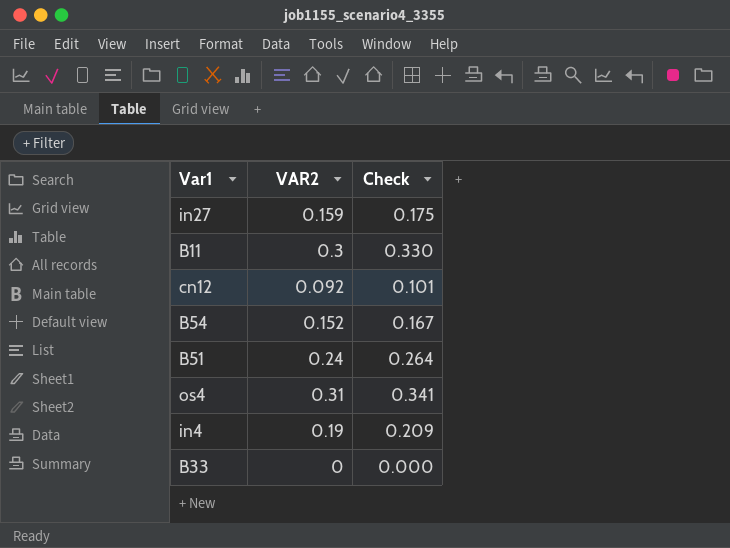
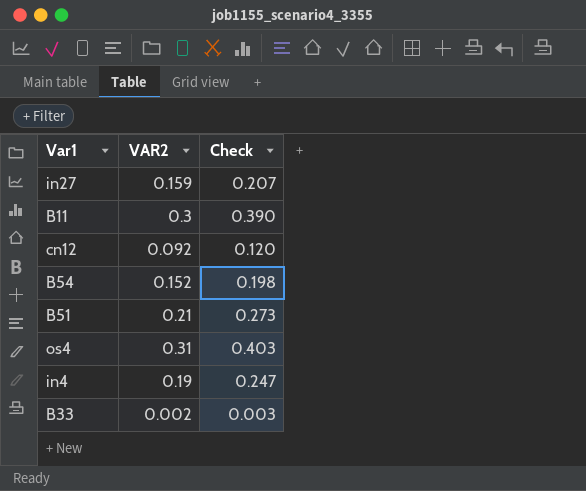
column Check | formula: [VAR2] * 1.1 -> [VAR2] * 1.3
B51 | VAR2: 0.24 -> 0.21
B33 | VAR2: 0 -> 0.002

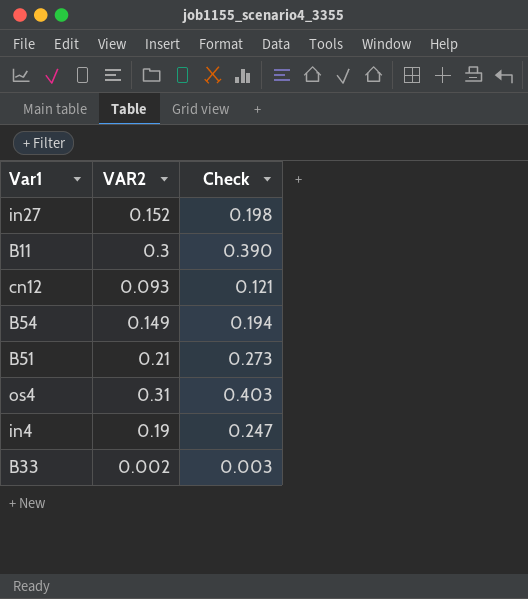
in27 | VAR2: 0.159 -> 0.152
in27 | Check: 0.207 -> 0.198
cn12 | VAR2: 0.092 -> 0.093
cn12 | Check: 0.120 -> 0.121
B54 | VAR2: 0.152 -> 0.149
B54 | Check: 0.198 -> 0.194

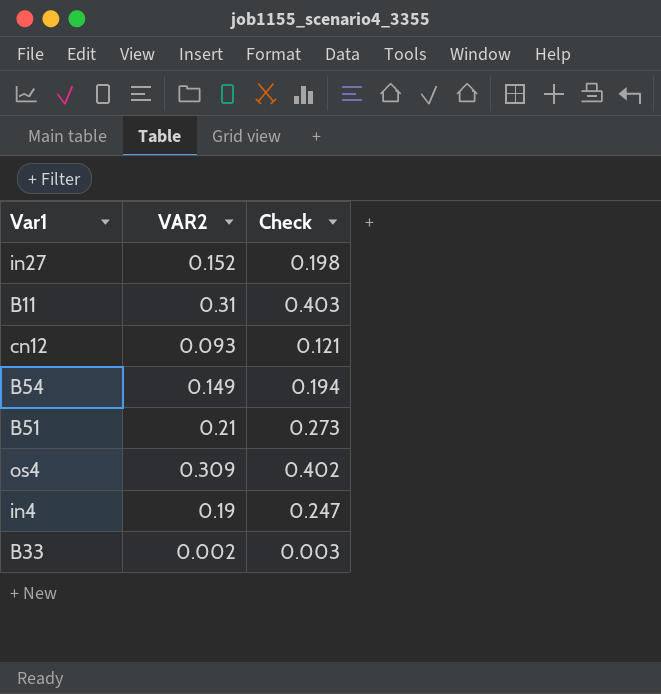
B11 | VAR2: 0.3 -> 0.31
B11 | Check: 0.390 -> 0.403
os4 | VAR2: 0.31 -> 0.309
os4 | Check: 0.403 -> 0.402

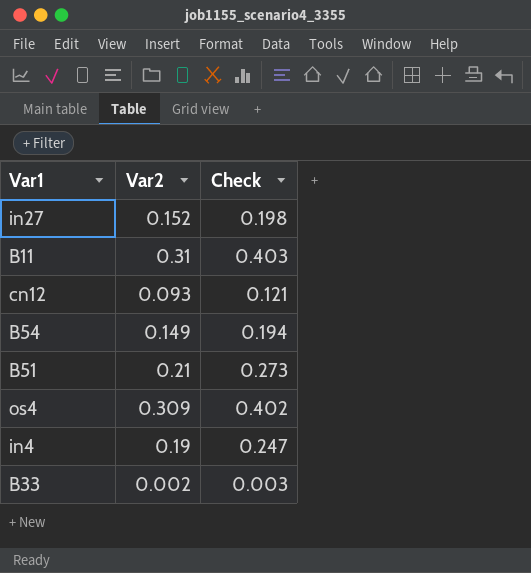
column name: VAR2 -> Var2

